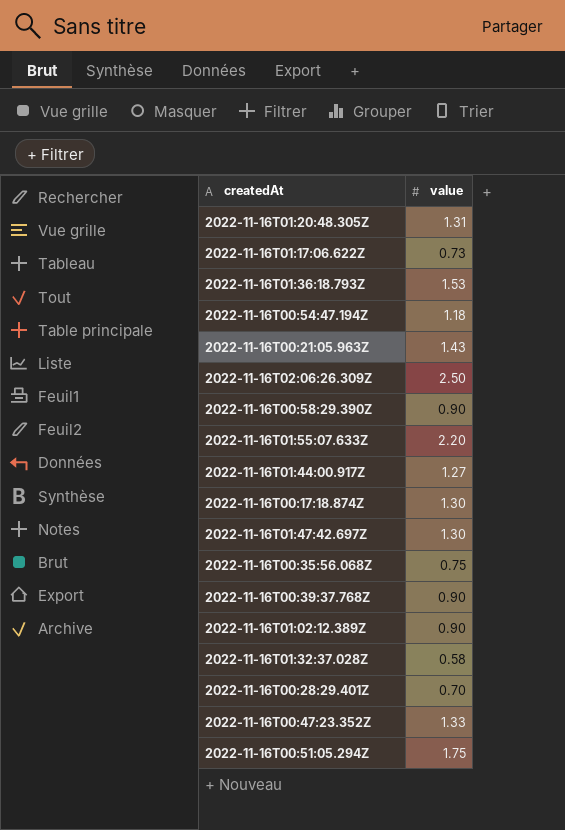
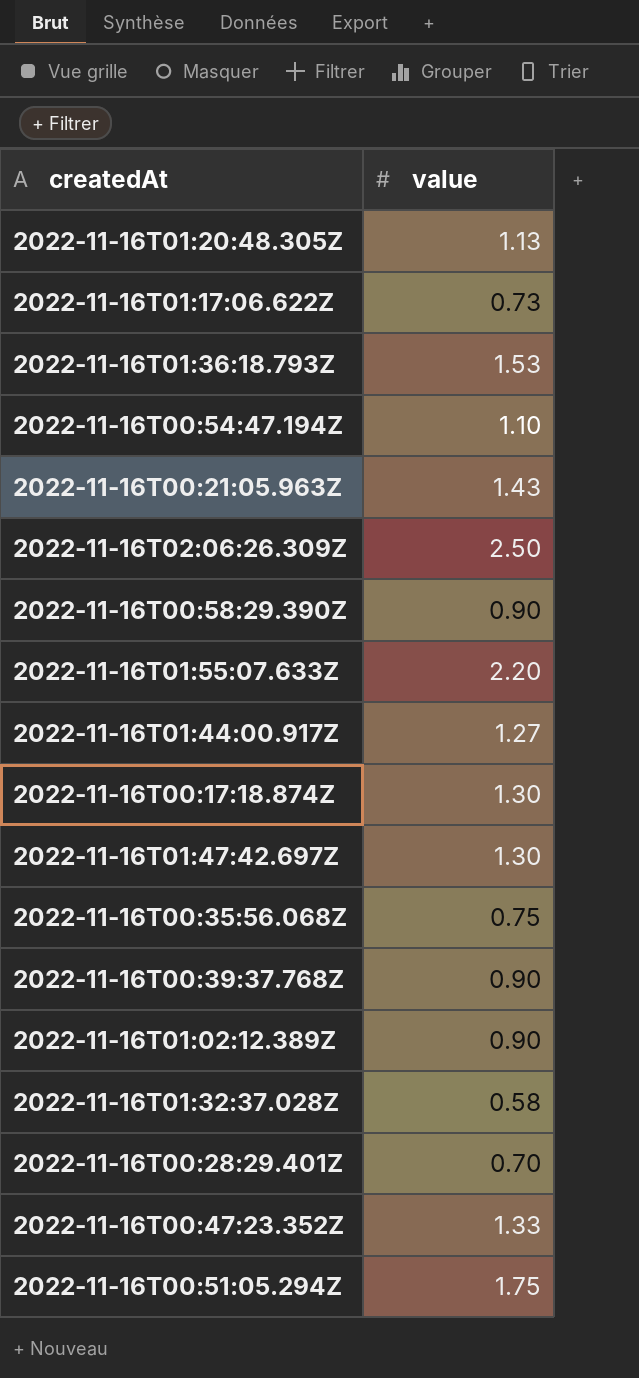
2022-11-16T01:20:48.305Z | value: 1.31 -> 1.13
2022-11-16T00:54:47.194Z | value: 1.18 -> 1.10

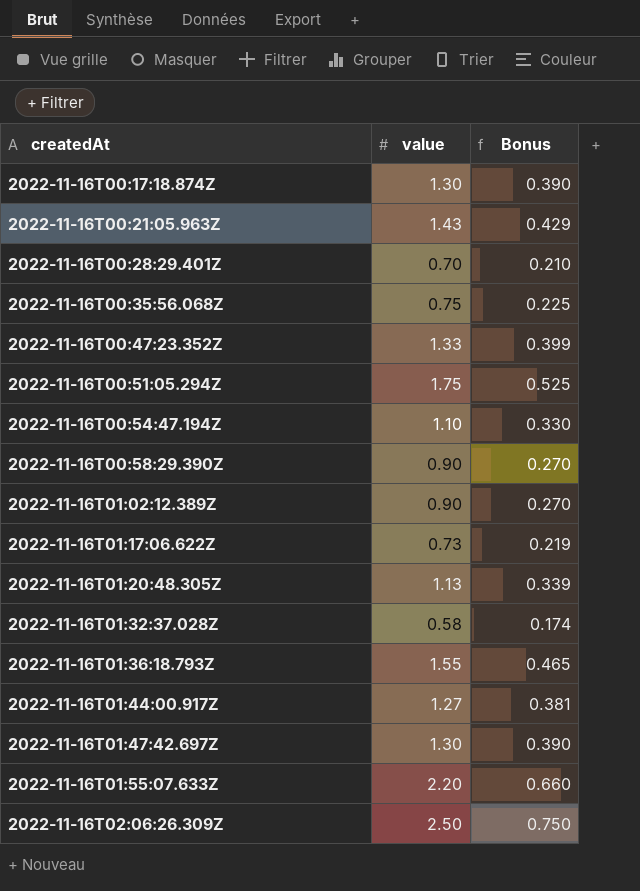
row order: none -> createdAt ascending
column Bonus | formula: none -> [value] * 0.3
row 2022-11-16T00:39:37.768Z: 0.90 -> none
2022-11-16T01:36:18.793Z | value: 1.53 -> 1.55

